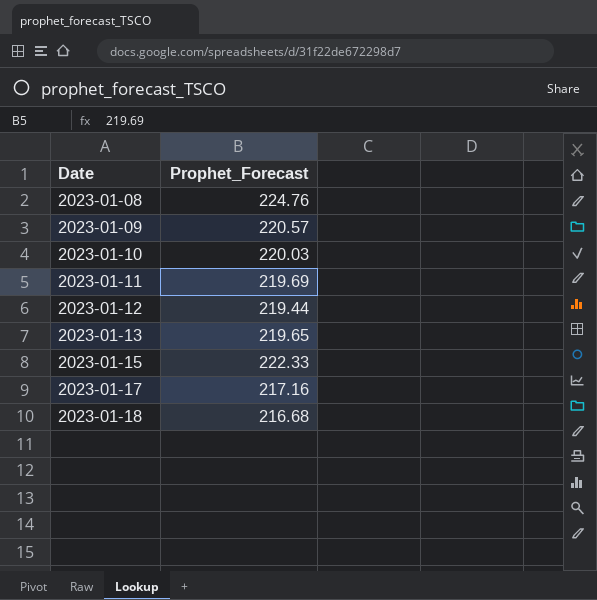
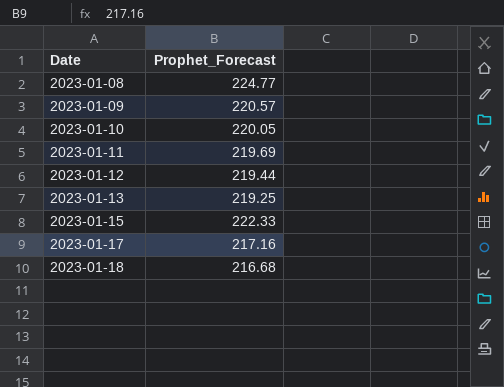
2023-01-08 | Prophet_Forecast: 224.76 -> 224.77
2023-01-10 | Prophet_Forecast: 220.03 -> 220.05
2023-01-13 | Prophet_Forecast: 219.65 -> 219.25

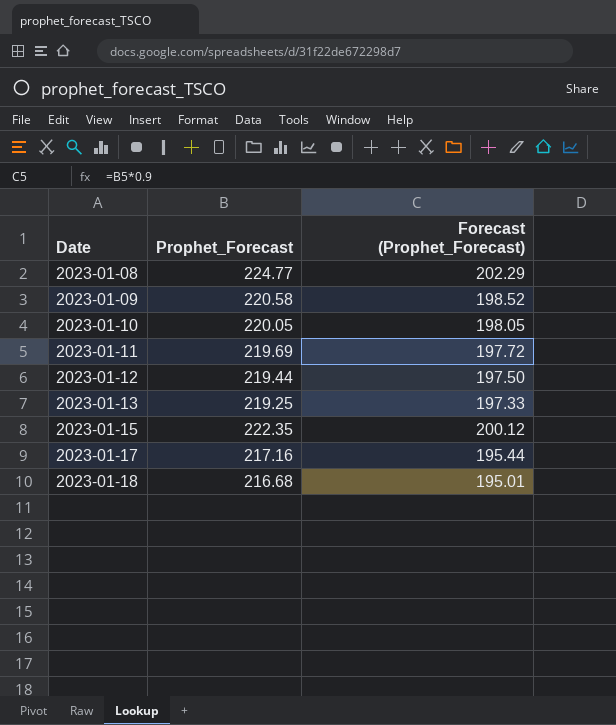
column Forecast (Prophet_Forecast) | formula: none -> [Prophet_Forecast] * 0.9
2023-01-09 | Prophet_Forecast: 220.57 -> 220.58
2023-01-15 | Prophet_Forecast: 222.33 -> 222.35

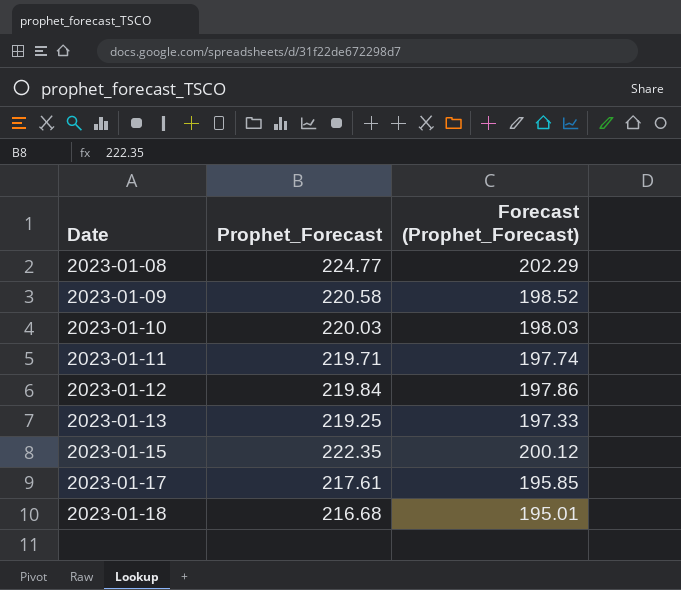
2023-01-10 | Prophet_Forecast: 220.05 -> 220.03
2023-01-10 | Forecast (Prophet_Forecast): 198.05 -> 198.03
2023-01-11 | Prophet_Forecast: 219.69 -> 219.71
2023-01-11 | Forecast (Prophet_Forecast): 197.72 -> 197.74
2023-01-12 | Prophet_Forecast: 219.44 -> 219.84
2023-01-12 | Forecast (Prophet_Forecast): 197.50 -> 197.86
2023-01-17 | Prophet_Forecast: 217.16 -> 217.61
2023-01-17 | Forecast (Prophet_Forecast): 195.44 -> 195.85

